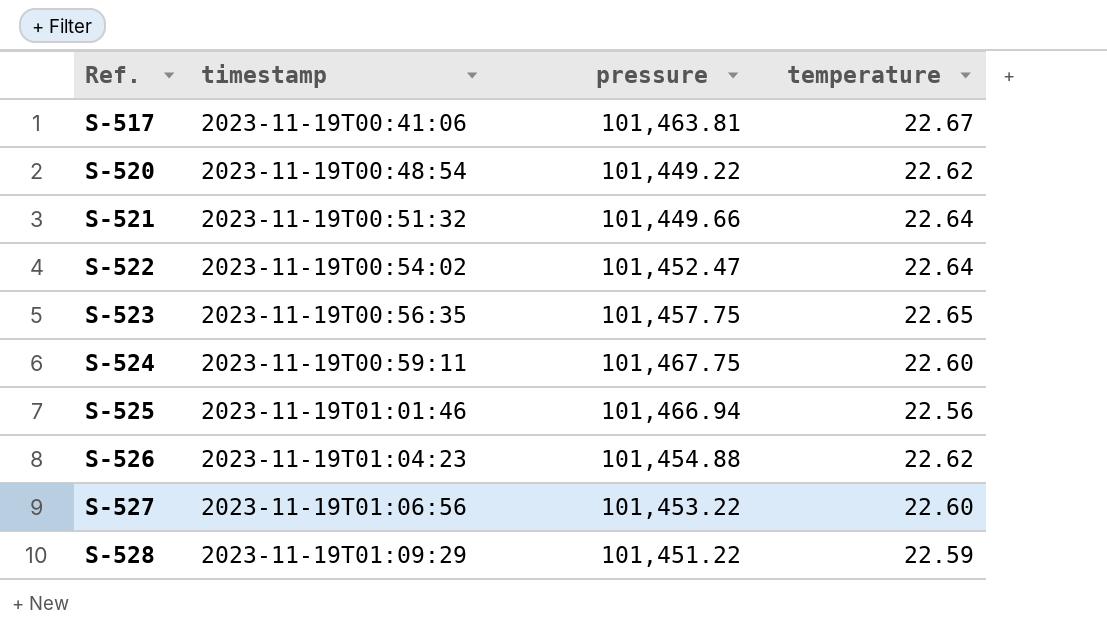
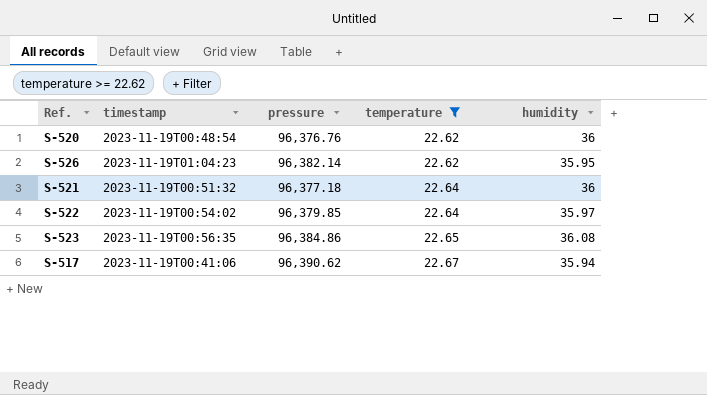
filter: none -> temperature >= 22.62
row order: Ref. ascending -> temperature ascending
column humidity | position: none -> 5
S-520 | pressure: 101,449.22 -> 96,376.76
S-526 | pressure: 101,454.88 -> 96,382.14
S-521 | pressure: 101,449.66 -> 96,377.18
S-522 | pressure: 101,452.47 -> 96,379.85
S-523 | pressure: 101,457.75 -> 96,384.86
S-517 | pressure: 101,463.81 -> 96,390.62

